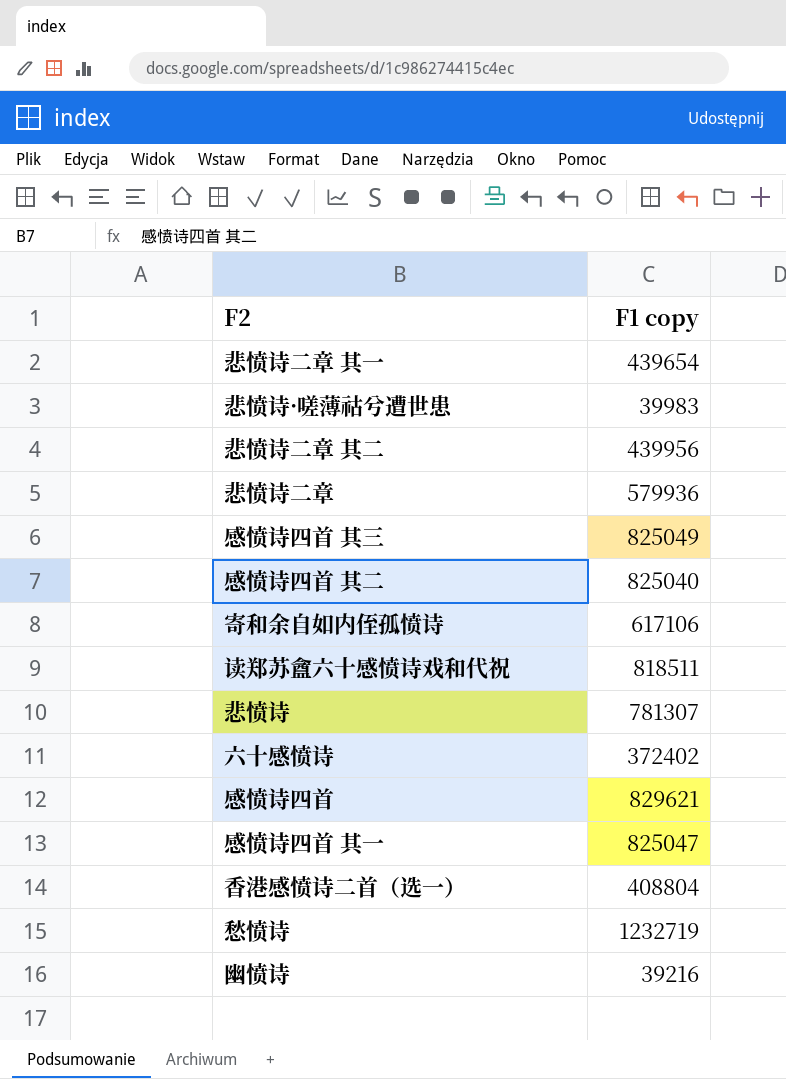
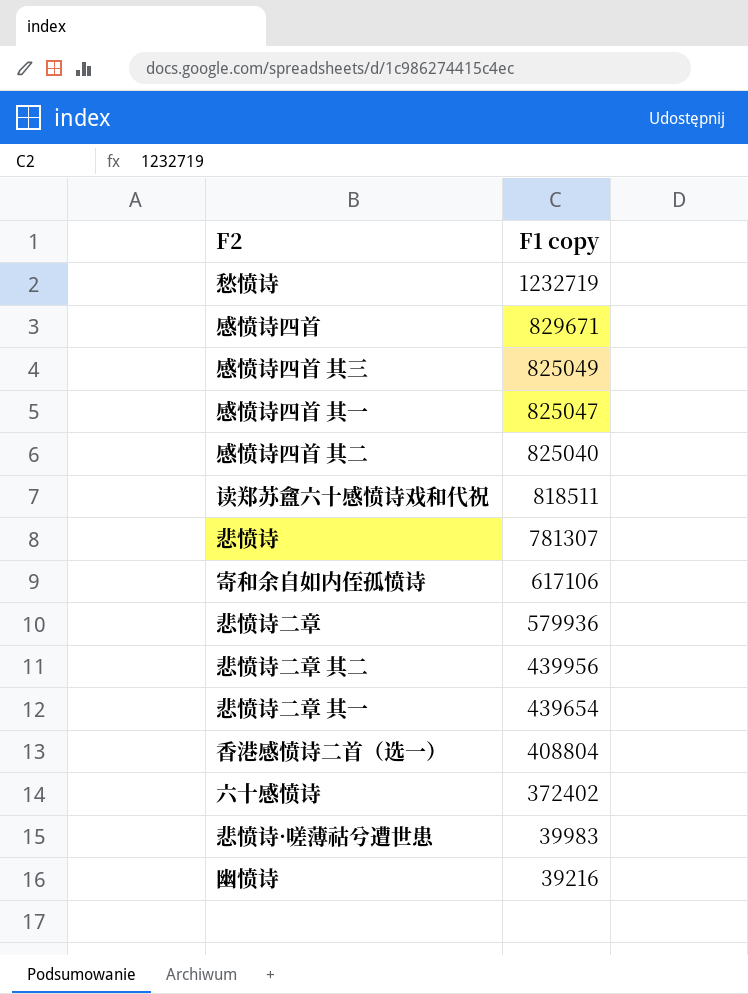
row order: none -> F1 copy descending
感愤诗四首 | F1 copy: 829621 -> 829671

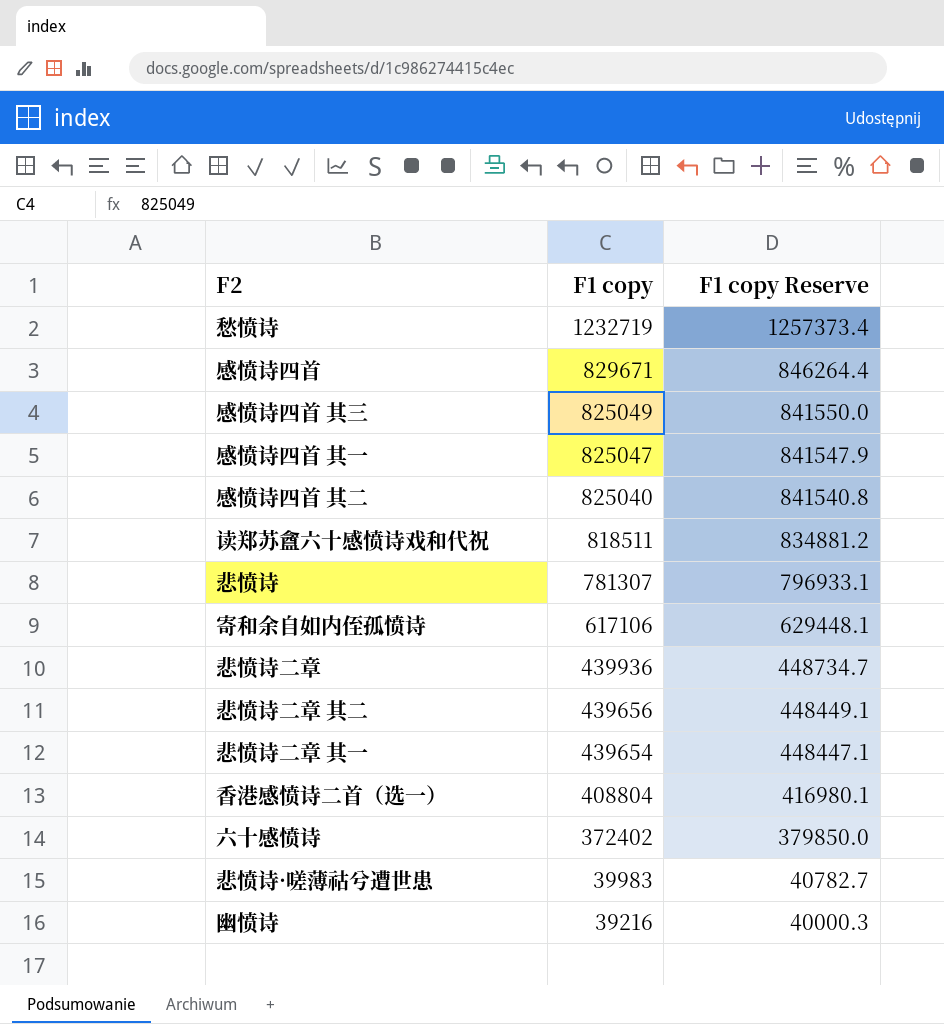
column F1 copy Reserve | formula: none -> [F1 copy] * 1.02
悲愤诗二章 | F1 copy: 579936 -> 439936
悲愤诗二章 其二 | F1 copy: 439956 -> 439656

